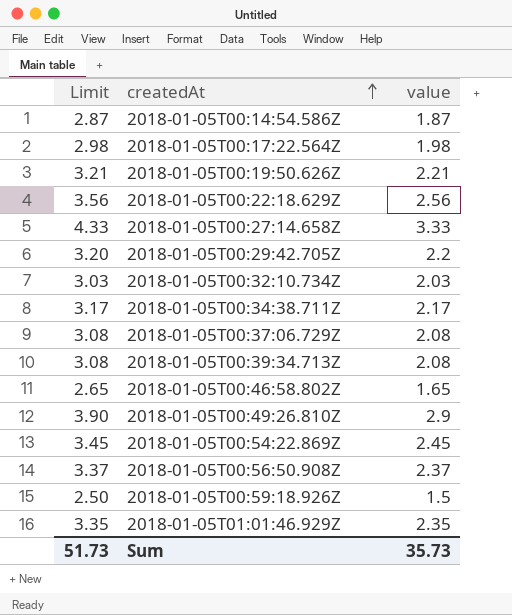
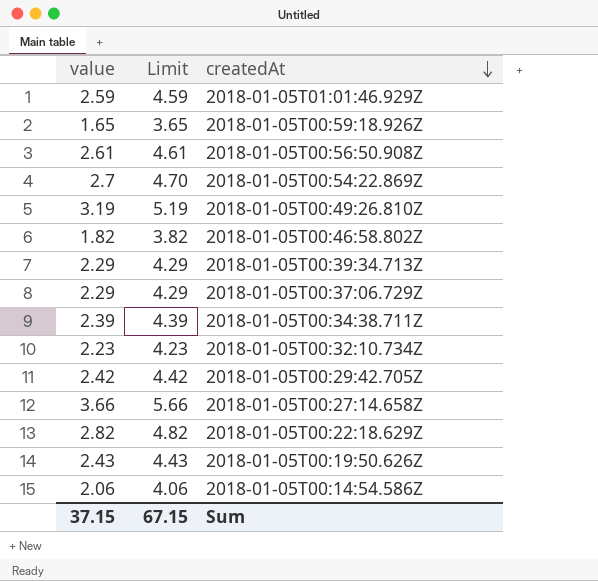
row order: createdAt ascending -> createdAt descending
column value | position: 3 -> 1
column Limit | formula: [value] + 1 -> [value] + 2
row 2018-01-05T00:17:22.564Z: 2.98 | 1.98 -> none
2018-01-05T01:01:46.929Z | value: 2.35 -> 2.59
2018-01-05T00:59:18.926Z | value: 1.5 -> 1.65
2018-01-05T00:56:50.908Z | value: 2.37 -> 2.61
2018-01-05T00:54:22.869Z | value: 2.45 -> 2.7
2018-01-05T00:49:26.810Z | value: 2.9 -> 3.19
2018-01-05T00:46:58.802Z | value: 1.65 -> 1.82
2018-01-05T00:39:34.713Z | value: 2.08 -> 2.29
2018-01-05T00:37:06.729Z | value: 2.08 -> 2.29
2018-01-05T00:34:38.711Z | value: 2.17 -> 2.39
2018-01-05T00:32:10.734Z | value: 2.03 -> 2.23
2018-01-05T00:29:42.705Z | value: 2.2 -> 2.42
2018-01-05T00:27:14.658Z | value: 3.33 -> 3.66
2018-01-05T00:22:18.629Z | value: 2.56 -> 2.82
2018-01-05T00:19:50.626Z | value: 2.21 -> 2.43
2018-01-05T00:14:54.586Z | value: 1.87 -> 2.06
Sum | value: 35.73 -> 37.15
Sum | Limit: 51.73 -> 67.15

